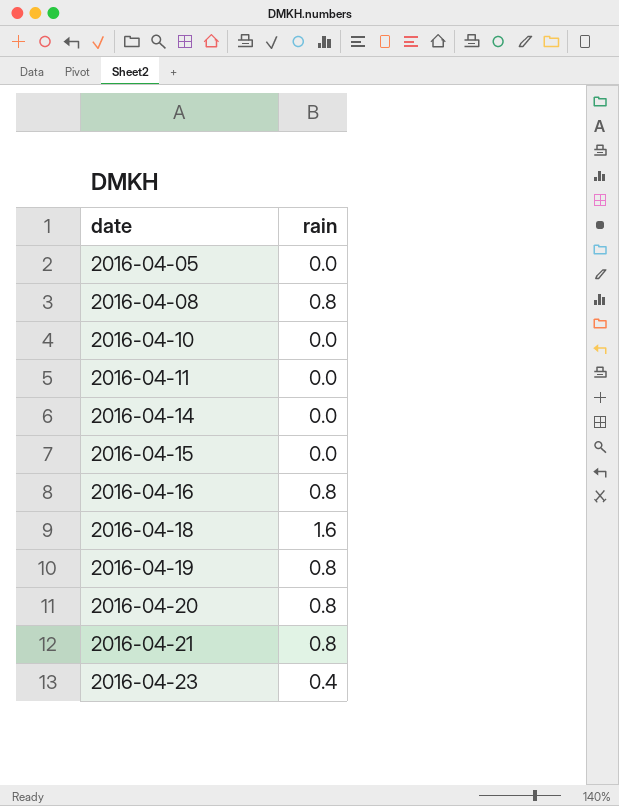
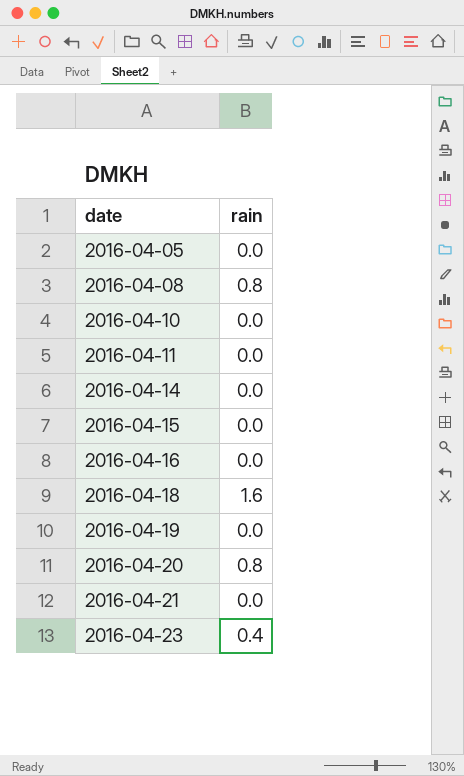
2016-04-16 | rain: 0.8 -> 0.0
2016-04-19 | rain: 0.8 -> 0.0
2016-04-21 | rain: 0.8 -> 0.0

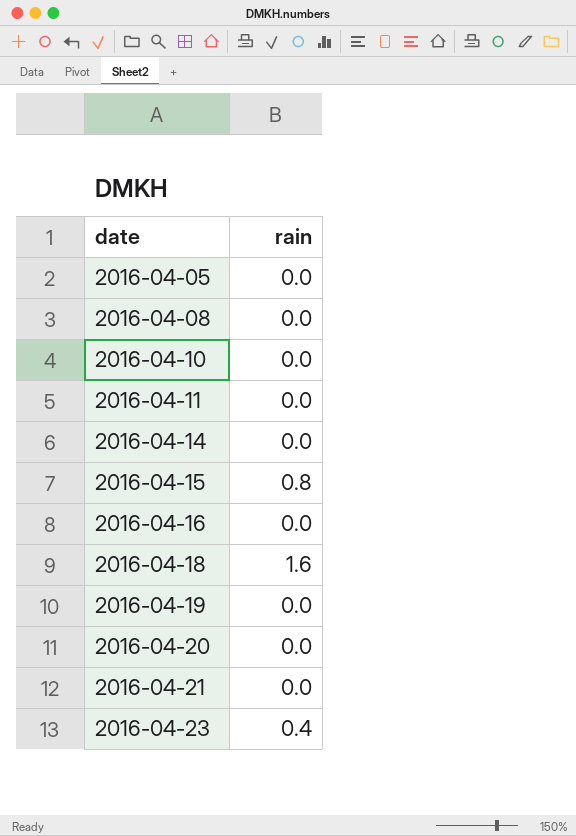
2016-04-08 | rain: 0.8 -> 0.0
2016-04-15 | rain: 0.0 -> 0.8
2016-04-20 | rain: 0.8 -> 0.0

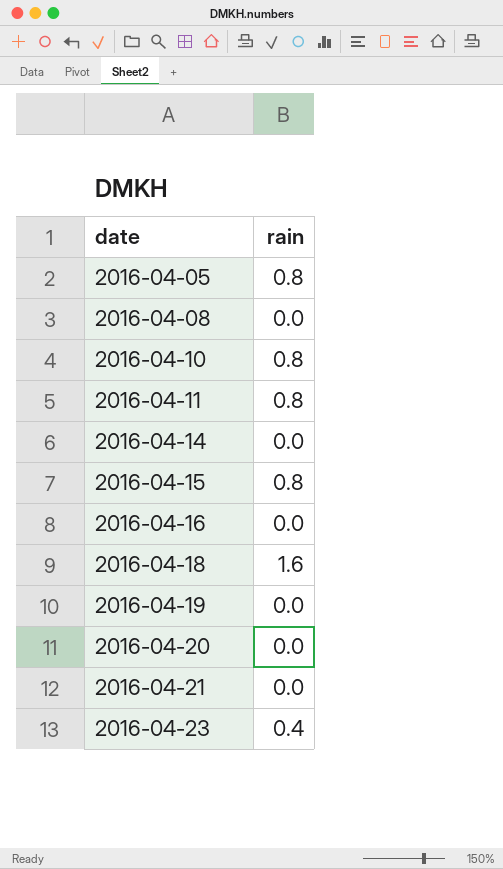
2016-04-05 | rain: 0.0 -> 0.8
2016-04-10 | rain: 0.0 -> 0.8
2016-04-11 | rain: 0.0 -> 0.8

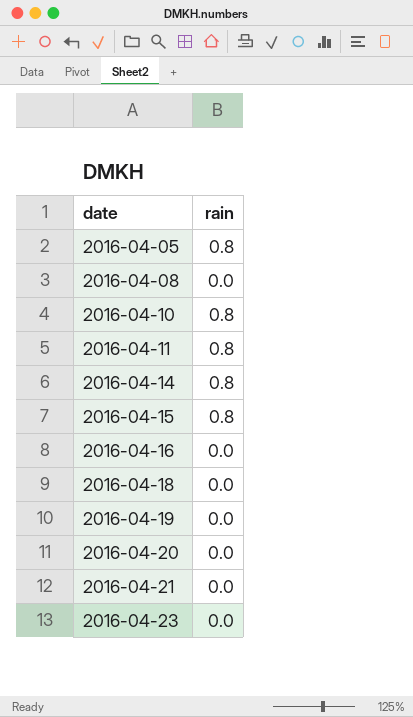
2016-04-14 | rain: 0.0 -> 0.8
2016-04-18 | rain: 1.6 -> 0.0
2016-04-23 | rain: 0.4 -> 0.0

